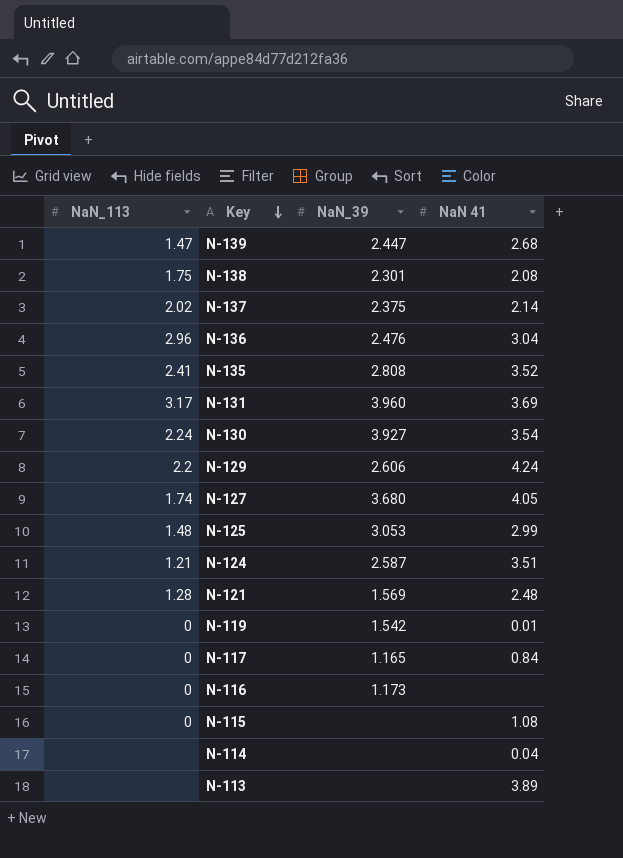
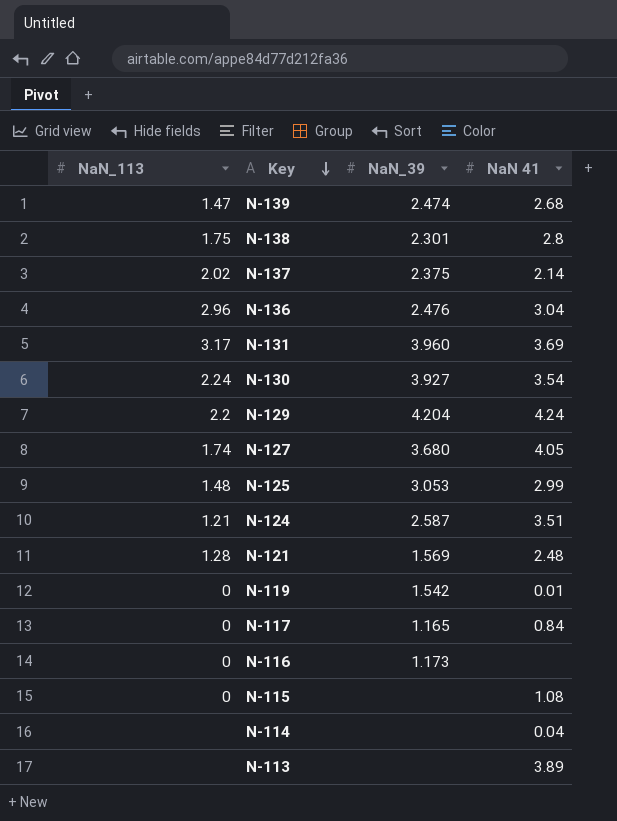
row N-135: 2.41 | 2.808 | 3.52 -> none
N-139 | NaN_39: 2.447 -> 2.474
N-138 | NaN 41: 2.08 -> 2.8
N-129 | NaN_39: 2.606 -> 4.204

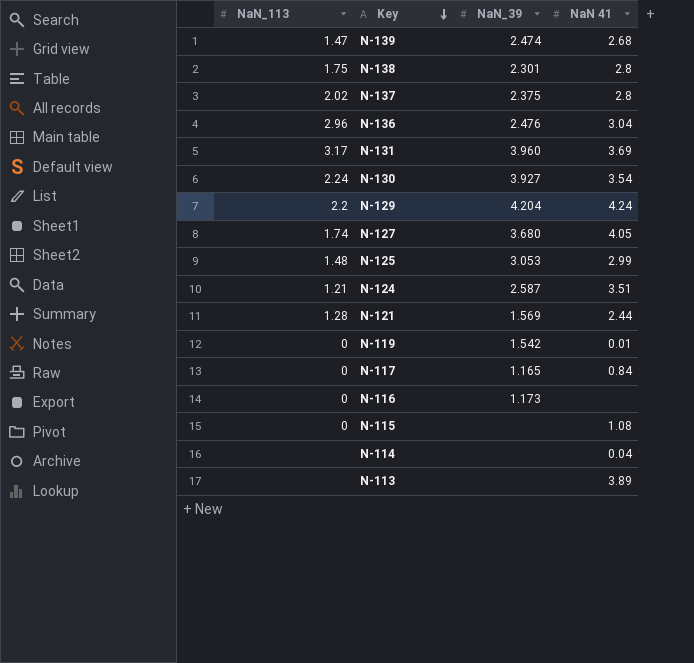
N-137 | NaN 41: 2.14 -> 2.8
N-121 | NaN 41: 2.48 -> 2.44

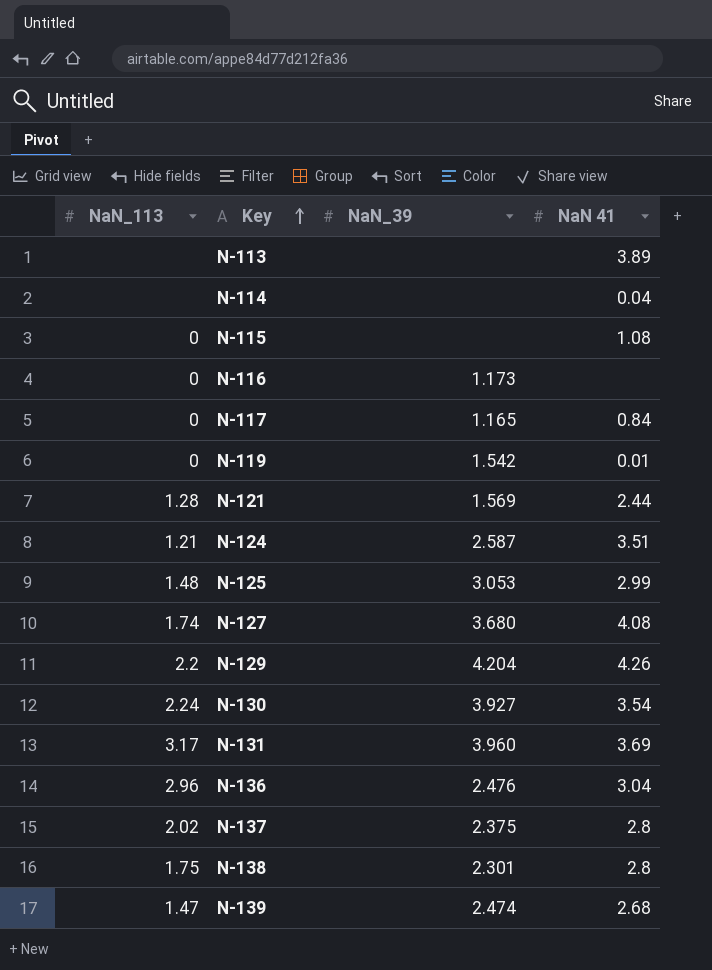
row order: Key descending -> Key ascending
N-127 | NaN 41: 4.05 -> 4.08
N-129 | NaN 41: 4.24 -> 4.26

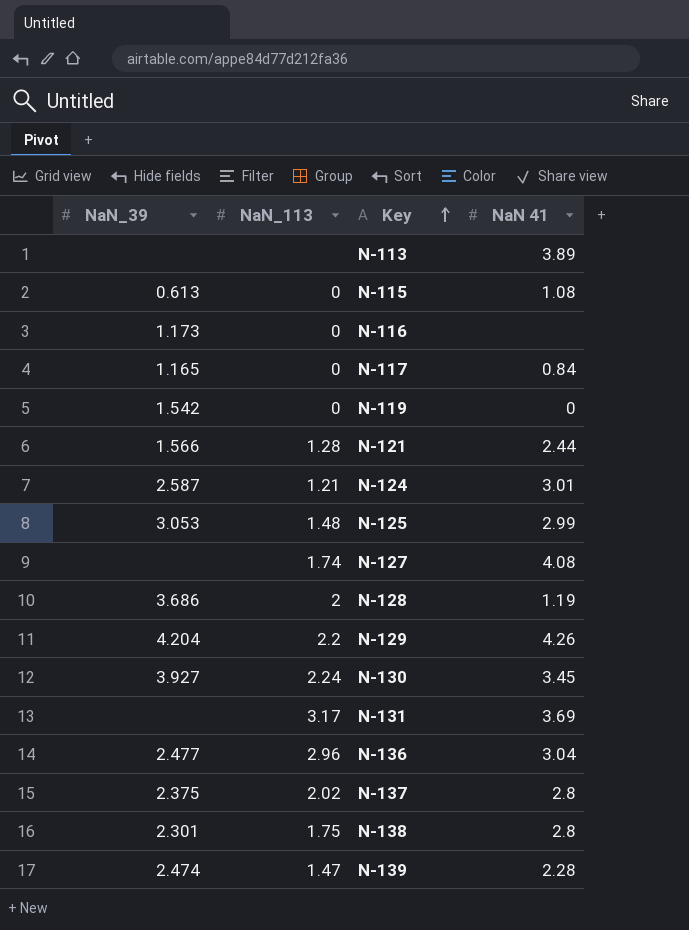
column NaN_39 | position: 3 -> 1
row N-114: none | none | 0.04 -> none
N-115 | NaN_39: none -> 0.613
N-119 | NaN 41: 0.01 -> 0
N-121 | NaN_39: 1.569 -> 1.566
N-124 | NaN 41: 3.51 -> 3.01
N-127 | NaN_39: 3.680 -> none
row N-128: none -> 3.686 | 2 | 1.19
N-130 | NaN 41: 3.54 -> 3.45
N-131 | NaN_39: 3.960 -> none
N-136 | NaN_39: 2.476 -> 2.477
N-139 | NaN 41: 2.68 -> 2.28

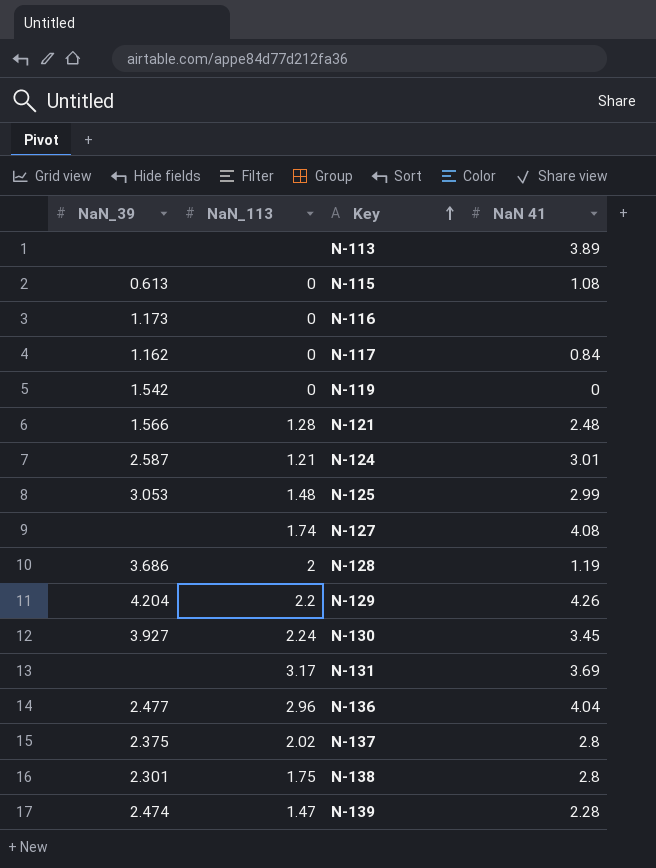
N-117 | NaN_39: 1.165 -> 1.162
N-121 | NaN 41: 2.44 -> 2.48
N-136 | NaN 41: 3.04 -> 4.04

